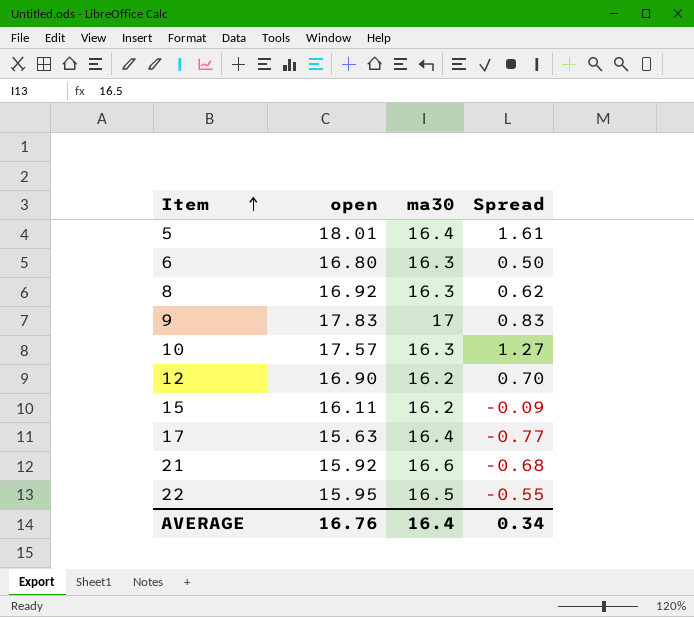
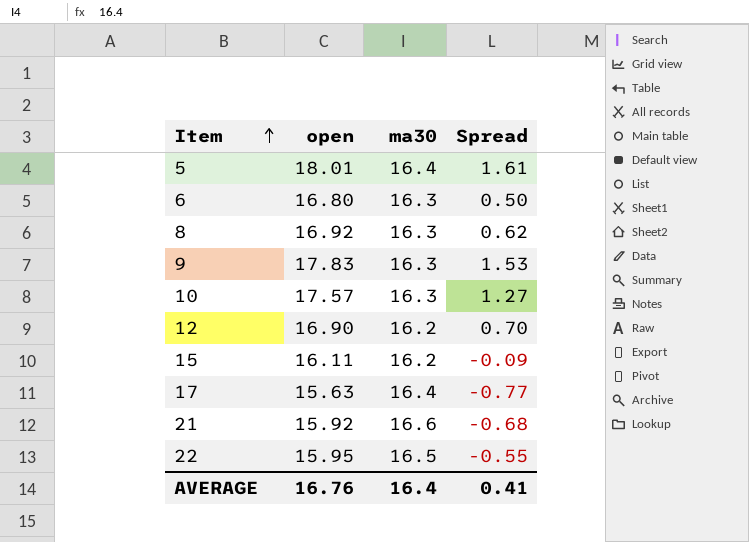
9 | ma30: 17 -> 16.3
9 | Spread: 0.83 -> 1.53
AVERAGE | Spread: 0.34 -> 0.41

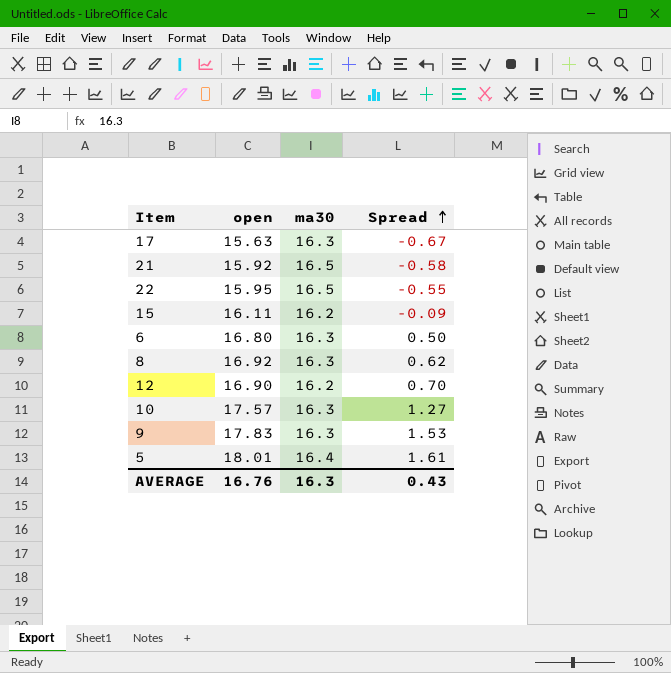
row order: Item ascending -> Spread ascending
17 | ma30: 16.4 -> 16.3
17 | Spread: -0.77 -> -0.67
21 | ma30: 16.6 -> 16.5
21 | Spread: -0.68 -> -0.58
AVERAGE | ma30: 16.4 -> 16.3
AVERAGE | Spread: 0.41 -> 0.43

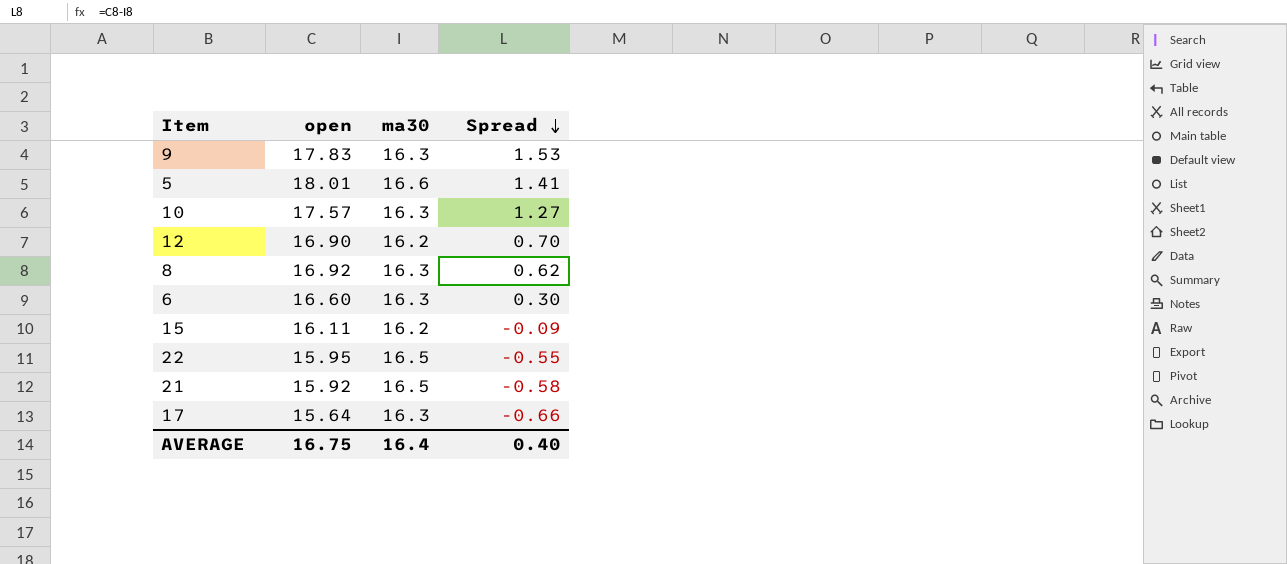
row order: Spread ascending -> Spread descending
5 | ma30: 16.4 -> 16.6
5 | Spread: 1.61 -> 1.41
6 | open: 16.80 -> 16.60
6 | Spread: 0.50 -> 0.30
17 | open: 15.63 -> 15.64
17 | Spread: -0.67 -> -0.66
AVERAGE | open: 16.76 -> 16.75
AVERAGE | ma30: 16.3 -> 16.4
AVERAGE | Spread: 0.43 -> 0.40

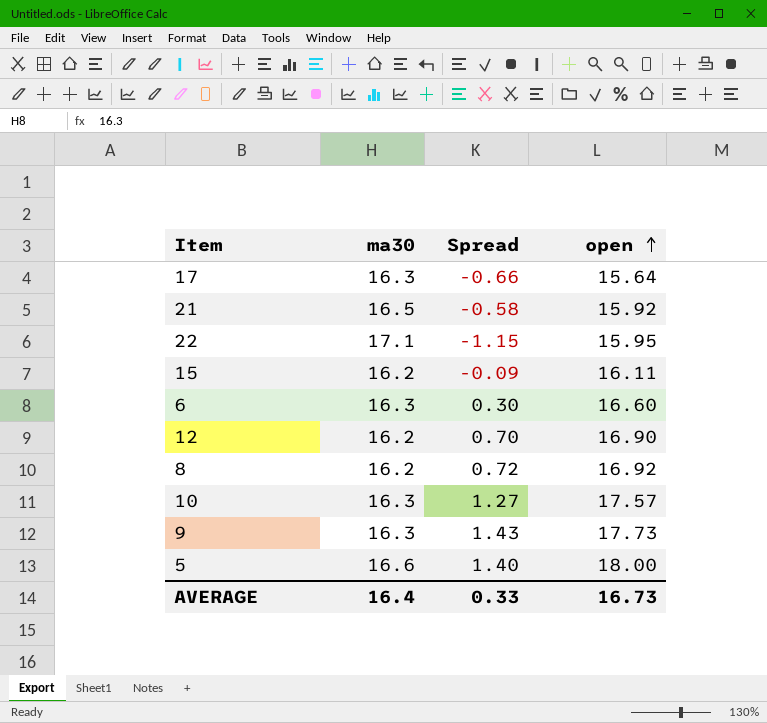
row order: Spread descending -> open ascending
column open | position: 2 -> 4
22 | ma30: 16.5 -> 17.1
22 | Spread: -0.55 -> -1.15
8 | ma30: 16.3 -> 16.2
8 | Spread: 0.62 -> 0.72
9 | Spread: 1.53 -> 1.43
9 | open: 17.83 -> 17.73
5 | Spread: 1.41 -> 1.40
5 | open: 18.01 -> 18.00
AVERAGE | Spread: 0.40 -> 0.33
AVERAGE | open: 16.75 -> 16.73

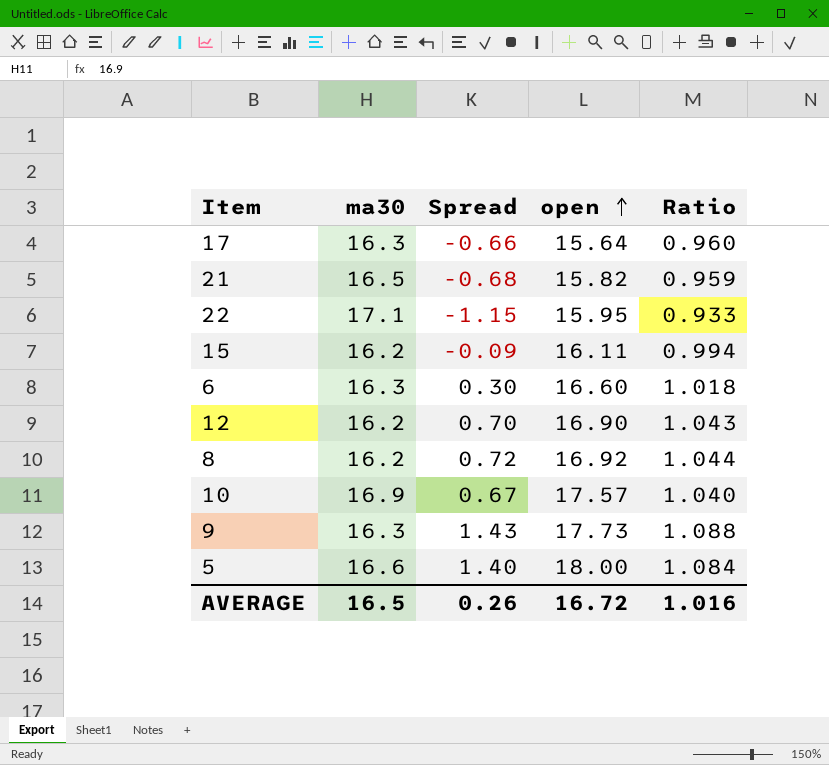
column Ratio | formula: none -> [open] / [ma30]
21 | Spread: -0.58 -> -0.68
21 | open: 15.92 -> 15.82
10 | ma30: 16.3 -> 16.9
10 | Spread: 1.27 -> 0.67
AVERAGE | ma30: 16.4 -> 16.5
AVERAGE | Spread: 0.33 -> 0.26
AVERAGE | open: 16.73 -> 16.72

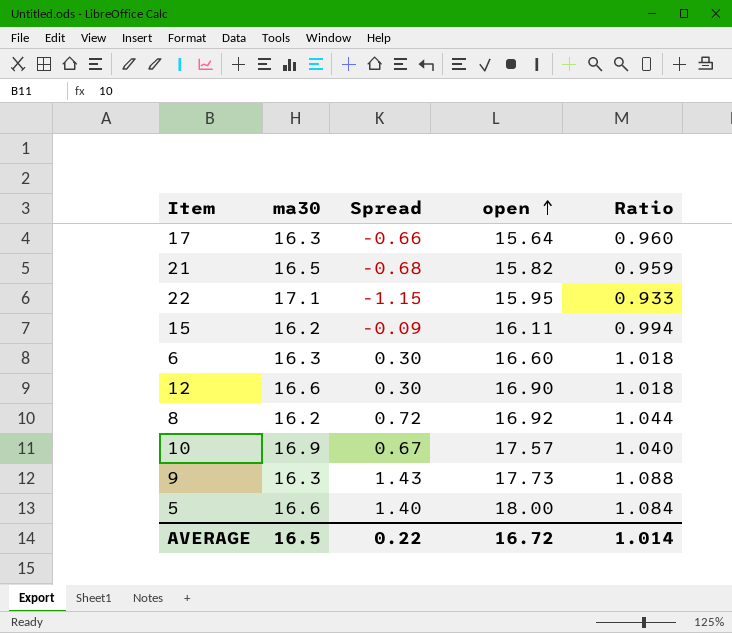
12 | ma30: 16.2 -> 16.6
12 | Spread: 0.70 -> 0.30
12 | Ratio: 1.043 -> 1.018
AVERAGE | Spread: 0.26 -> 0.22
AVERAGE | Ratio: 1.016 -> 1.014

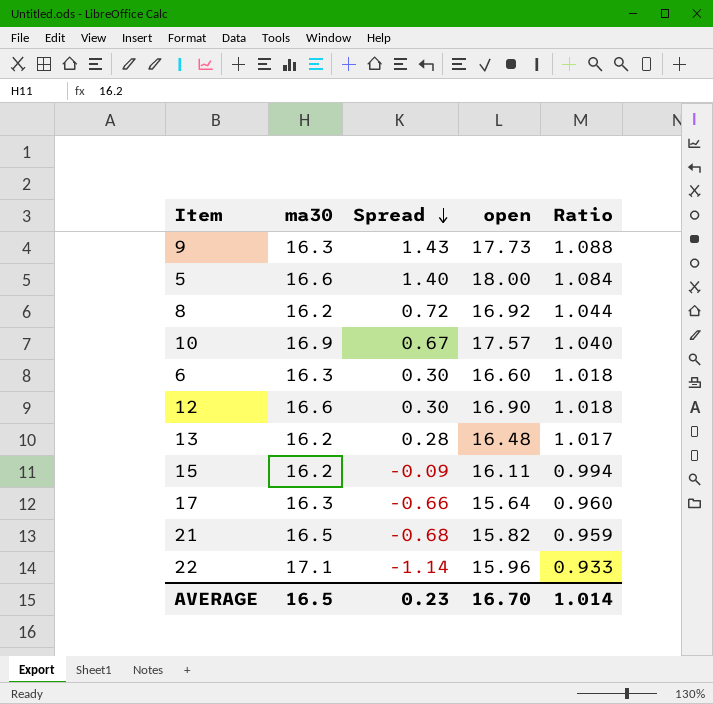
row order: open ascending -> Spread descending
row 13: none -> 16.2 | 0.28 | 16.48 | 1.017
22 | Spread: -1.15 -> -1.14
22 | open: 15.95 -> 15.96
AVERAGE | Spread: 0.22 -> 0.23
AVERAGE | open: 16.72 -> 16.70

